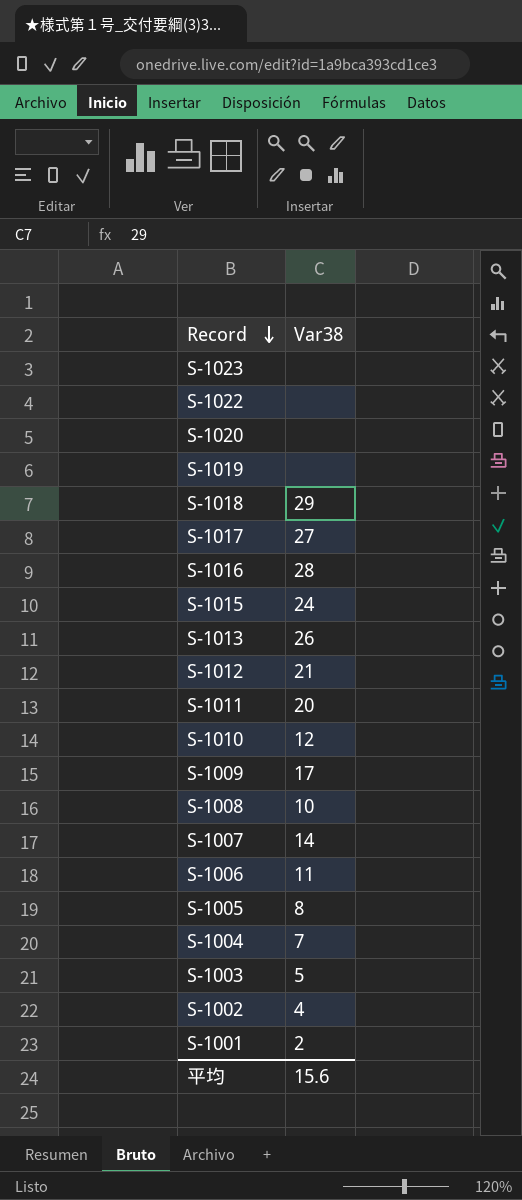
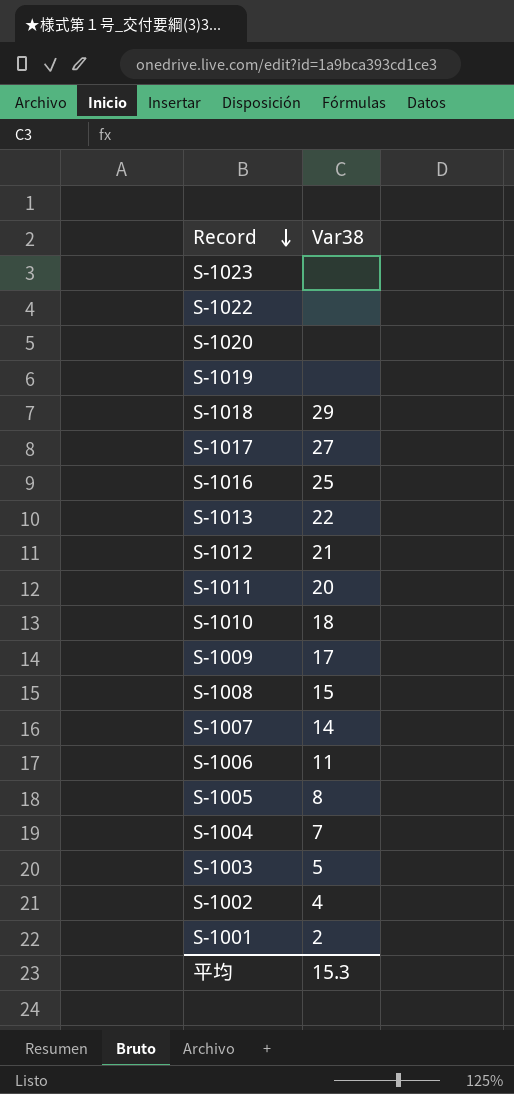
row S-1015: 24 -> none
S-1016 | Var38: 28 -> 25
S-1013 | Var38: 26 -> 22
S-1010 | Var38: 12 -> 18
S-1008 | Var38: 10 -> 15
平均 | Var38: 15.6 -> 15.3

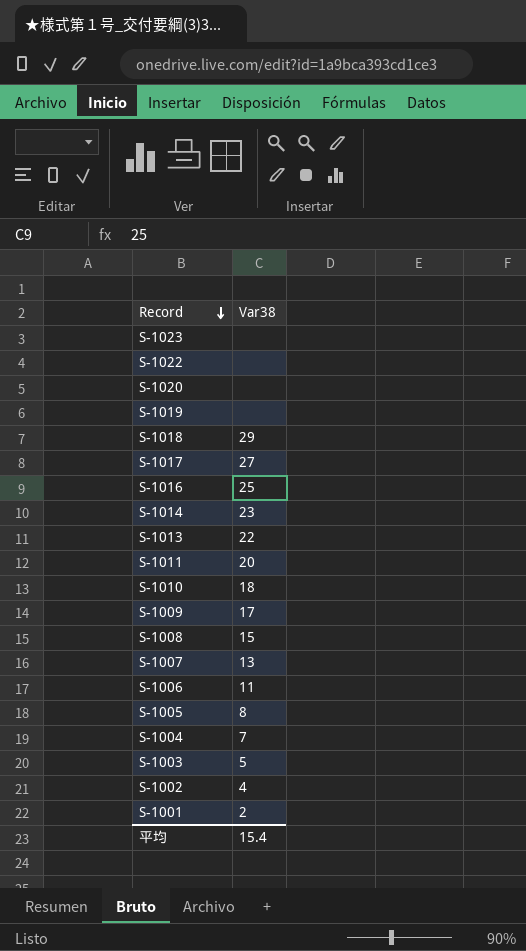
row S-1012: 21 -> none
row S-1014: none -> 23
S-1007 | Var38: 14 -> 13
平均 | Var38: 15.3 -> 15.4

